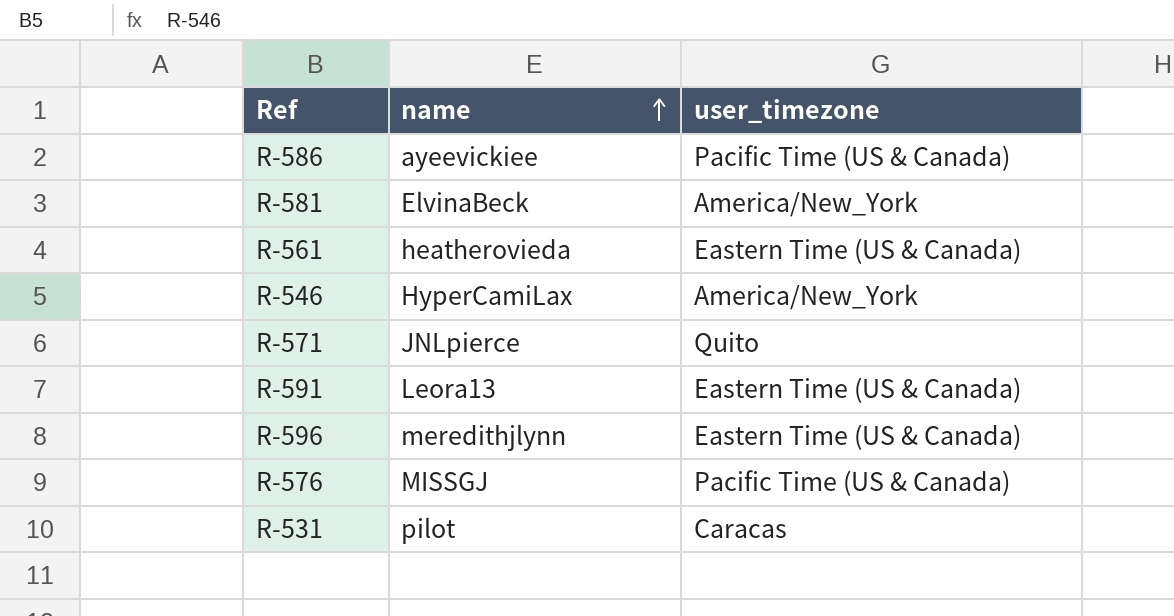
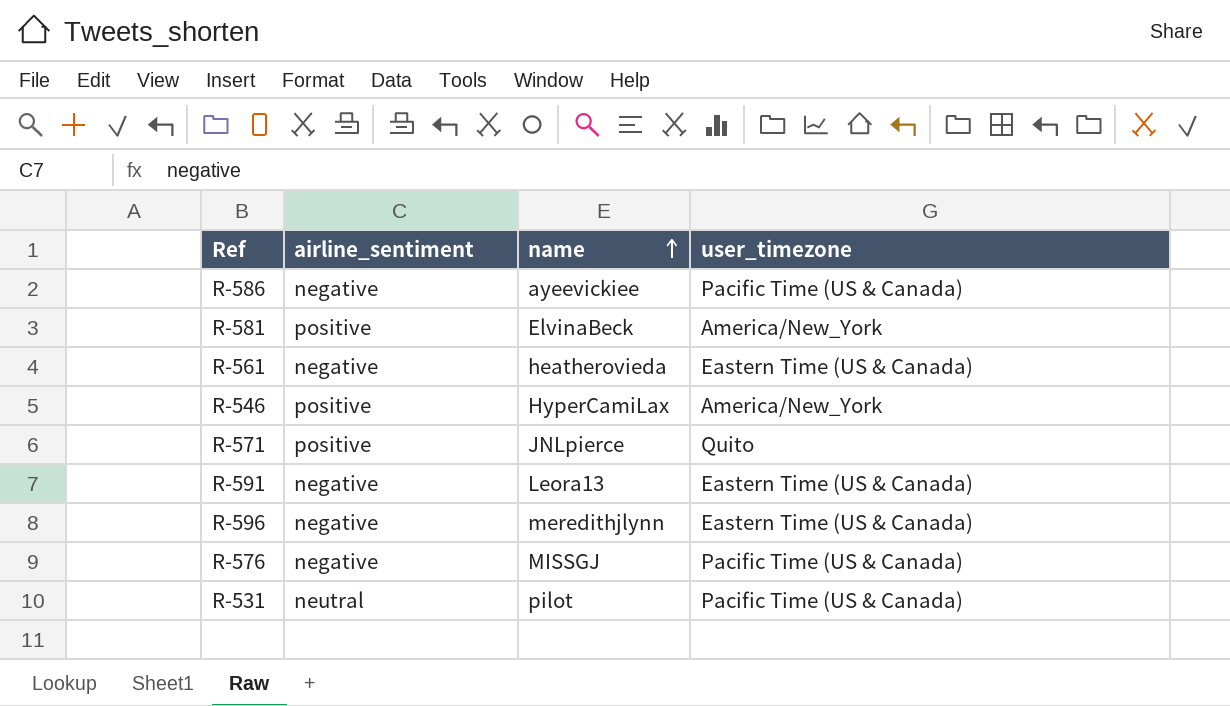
column airline_sentiment | position: none -> 2
R-531 | user_timezone: Caracas -> Pacific Time (US & Canada)

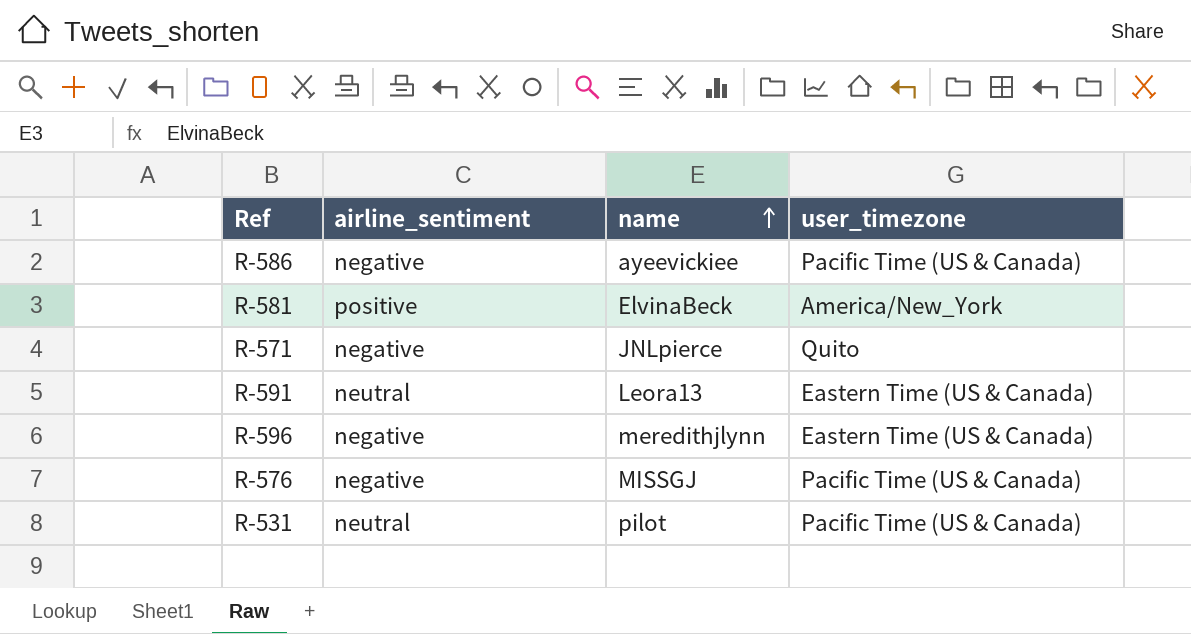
row R-561: negative | heatherovieda | Eastern Time (US & Canada) -> none
row R-546: positive | HyperCamiLax | America/New_York -> none
R-571 | airline_sentiment: positive -> negative
R-591 | airline_sentiment: negative -> neutral

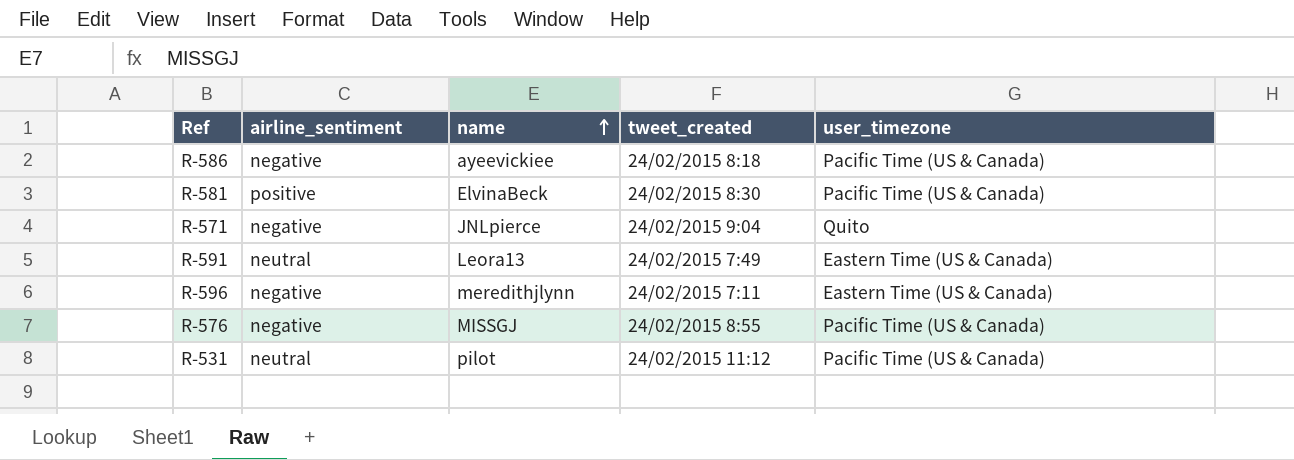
column tweet_created | position: none -> 4
R-581 | user_timezone: America/New_York -> Pacific Time (US & Canada)

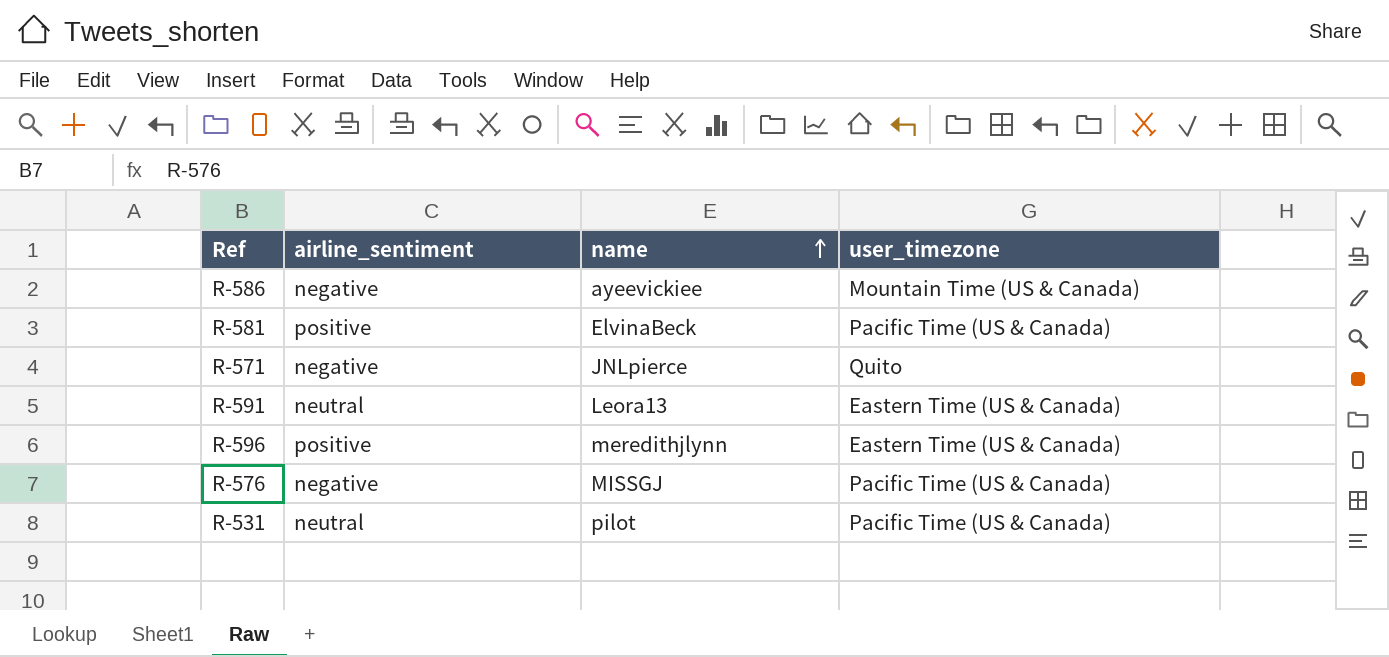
column tweet_created | position: 4 -> none
R-586 | user_timezone: Pacific Time (US & Canada) -> Mountain Time (US & Canada)
R-596 | airline_sentiment: negative -> positive

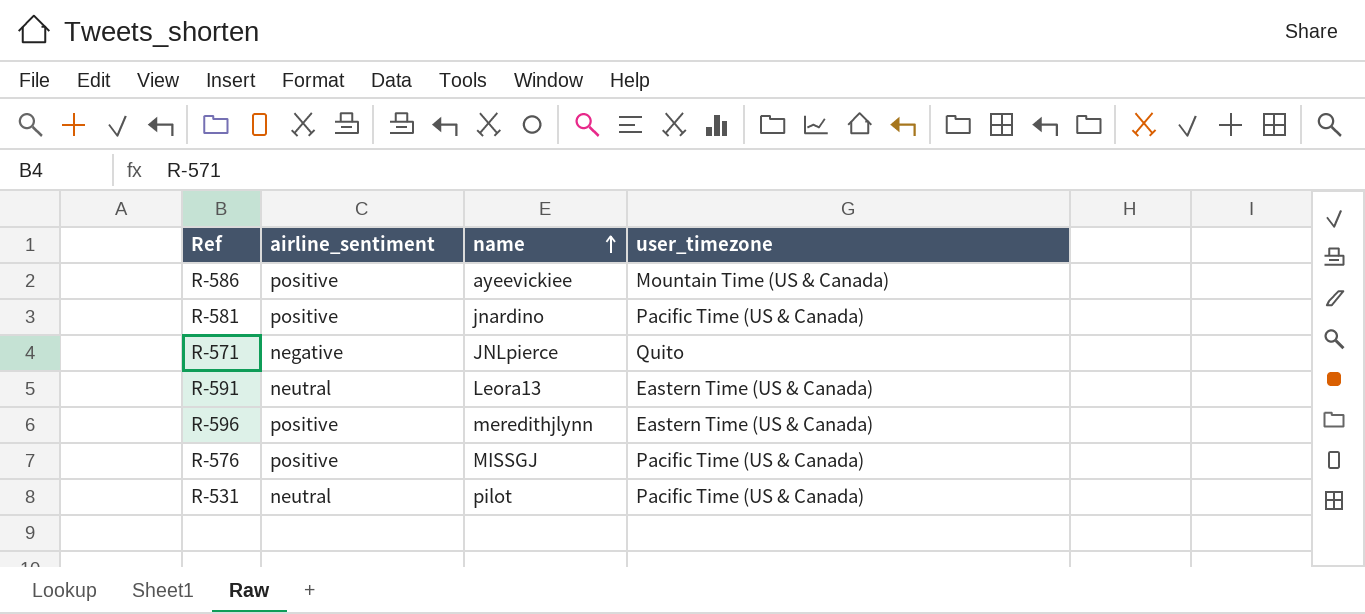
R-586 | airline_sentiment: negative -> positive
R-581 | name: ElvinaBeck -> jnardino
R-576 | airline_sentiment: negative -> positive

